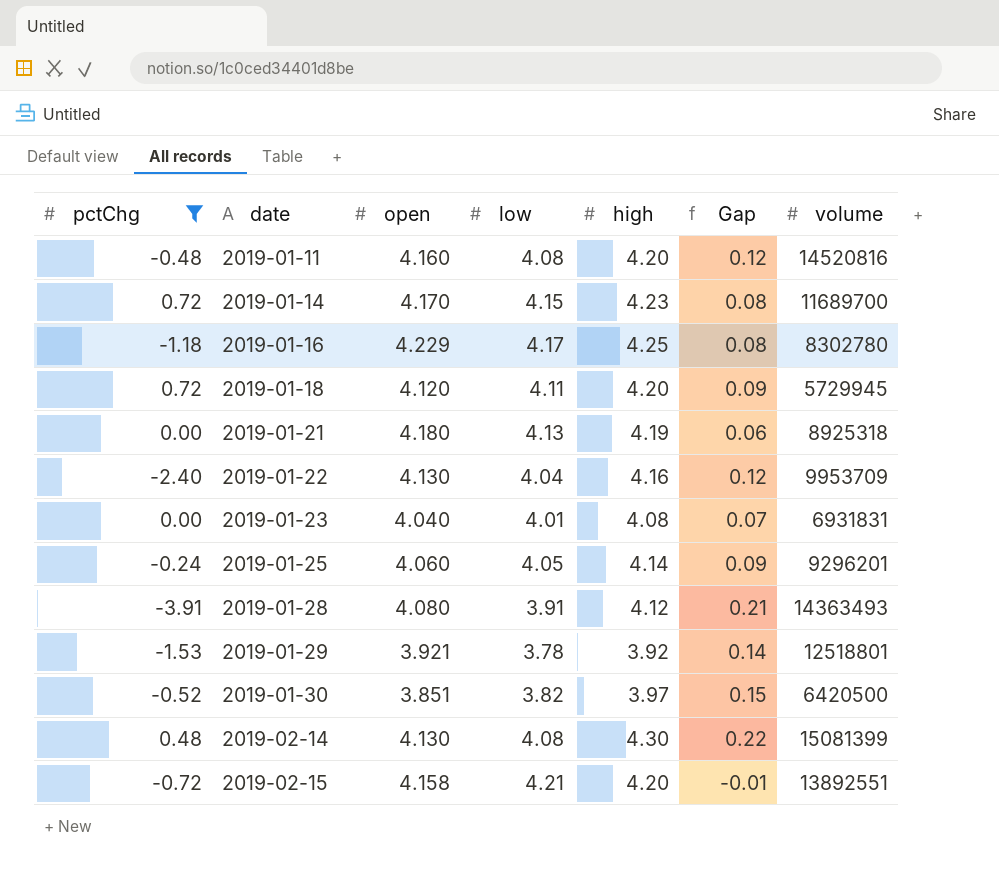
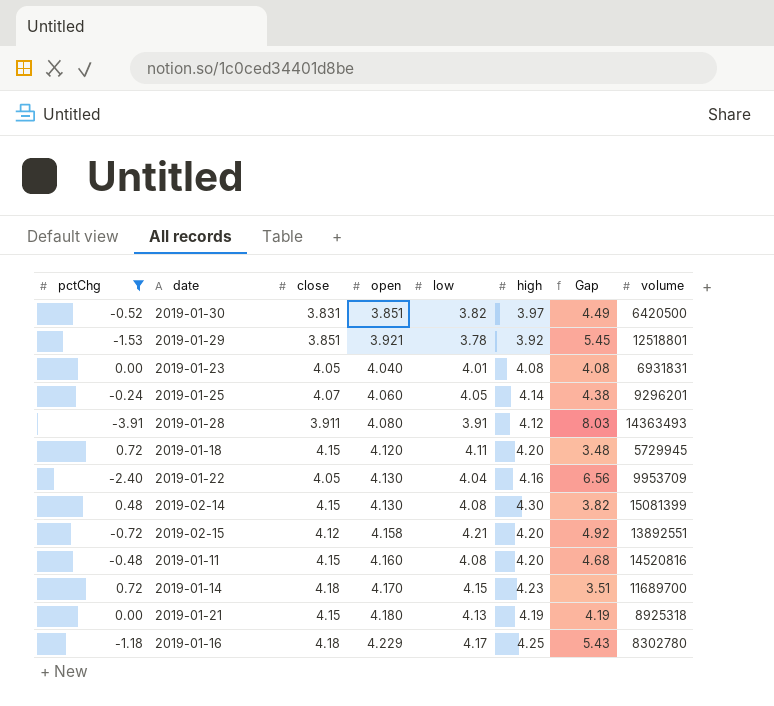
row order: date ascending -> open ascending
column close | position: none -> 3
column Gap | formula: [high] - [low] -> [high] - [pctChg]

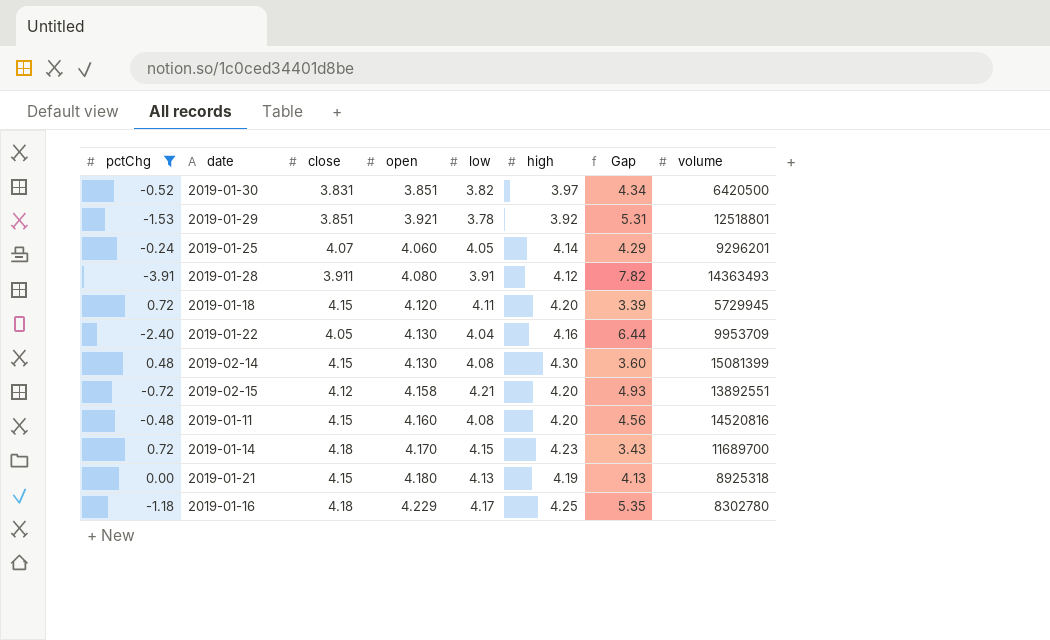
column Gap | formula: [high] - [pctChg] -> [low] - [pctChg]
row 2019-01-23: 0.00 | 4.05 | 4.040 | 4.01 | 4.08 | 4.08 | 6931831 -> none

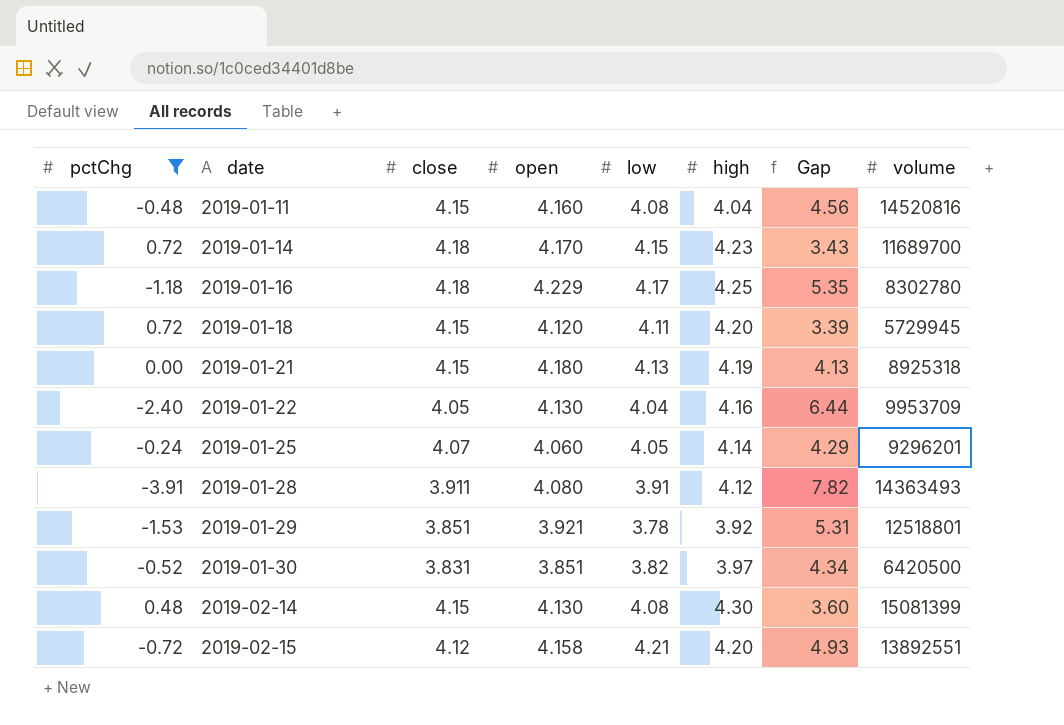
row order: open ascending -> date ascending
2019-01-11 | high: 4.20 -> 4.04

